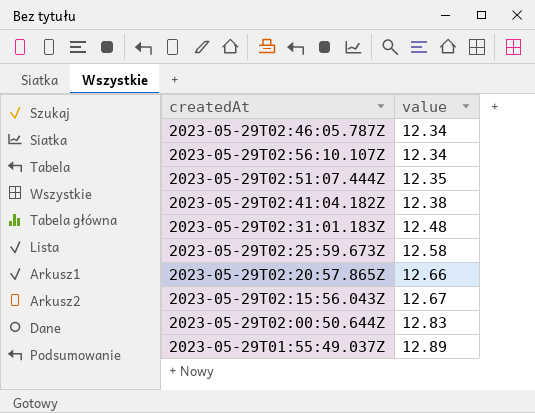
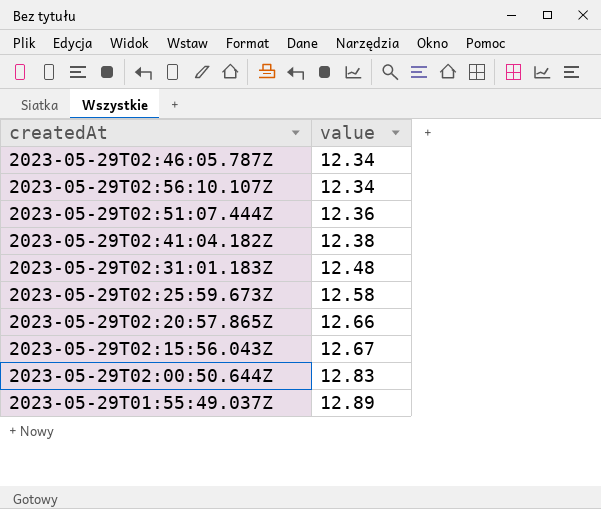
2023-05-29T02:51:07.444Z | value: 12.35 -> 12.36

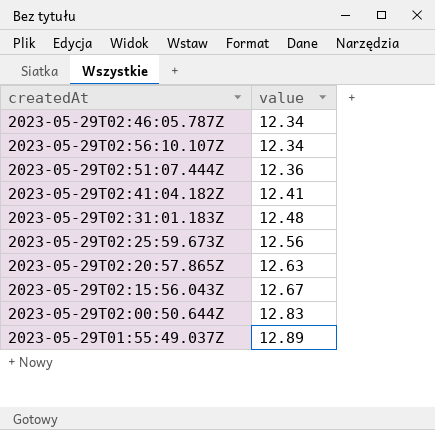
2023-05-29T02:41:04.182Z | value: 12.38 -> 12.41
2023-05-29T02:25:59.673Z | value: 12.58 -> 12.56
2023-05-29T02:20:57.865Z | value: 12.66 -> 12.63

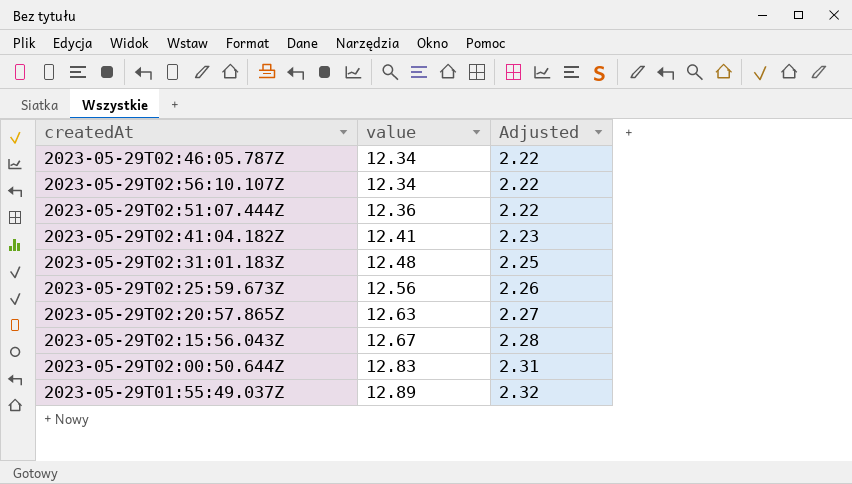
column Adjusted | formula: none -> [value] * 0.18

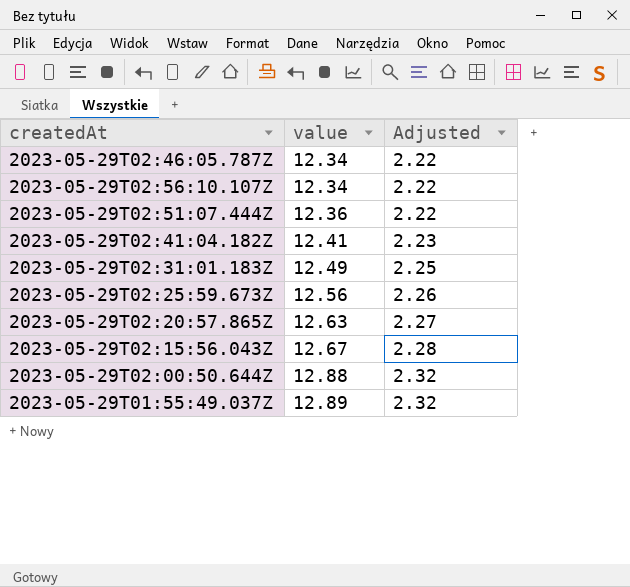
2023-05-29T02:31:01.183Z | value: 12.48 -> 12.49
2023-05-29T02:00:50.644Z | value: 12.83 -> 12.88
2023-05-29T02:00:50.644Z | Adjusted: 2.31 -> 2.32

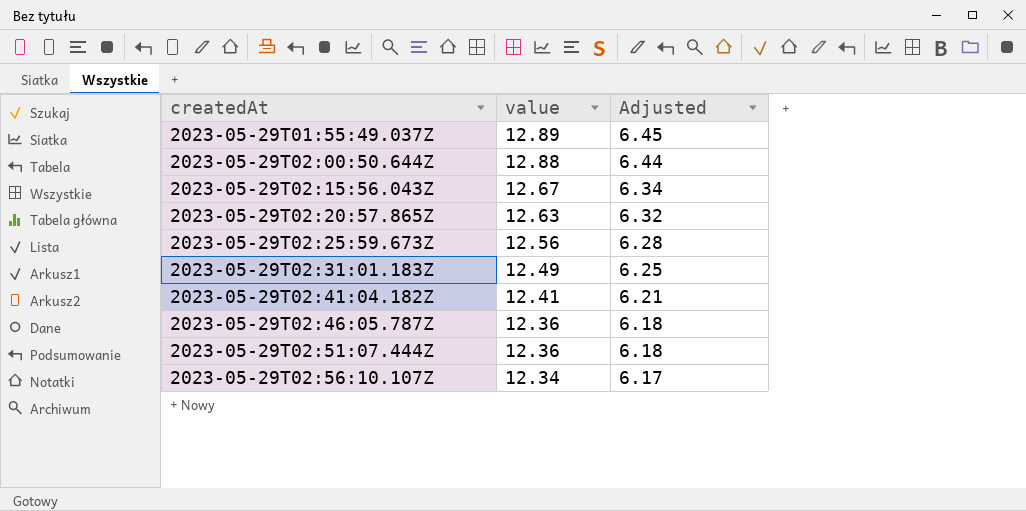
row order: value ascending -> createdAt ascending
column Adjusted | formula: [value] * 0.18 -> [value] * 0.5
2023-05-29T02:46:05.787Z | value: 12.34 -> 12.36

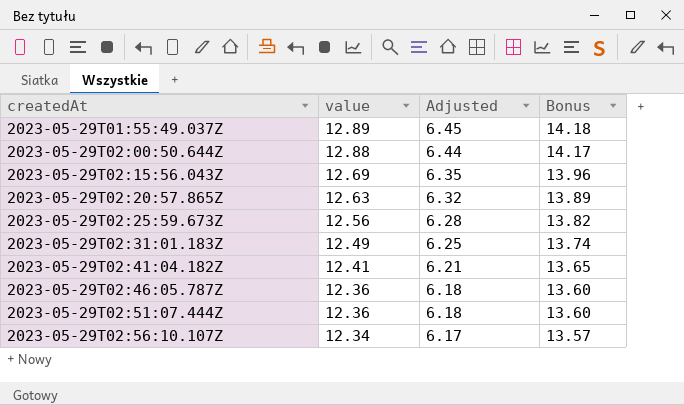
column Bonus | formula: none -> [value] * 1.1
2023-05-29T02:15:56.043Z | value: 12.67 -> 12.69
2023-05-29T02:15:56.043Z | Adjusted: 6.34 -> 6.35

